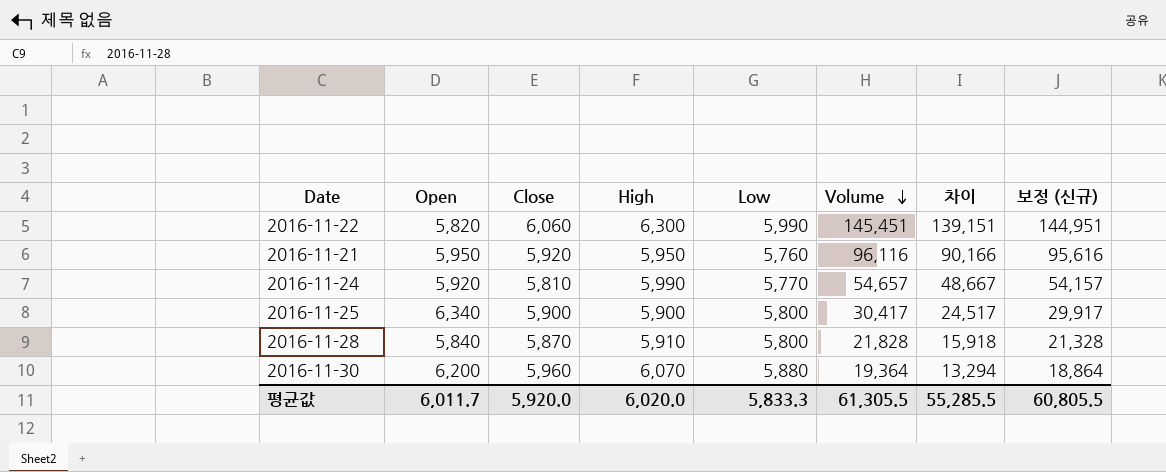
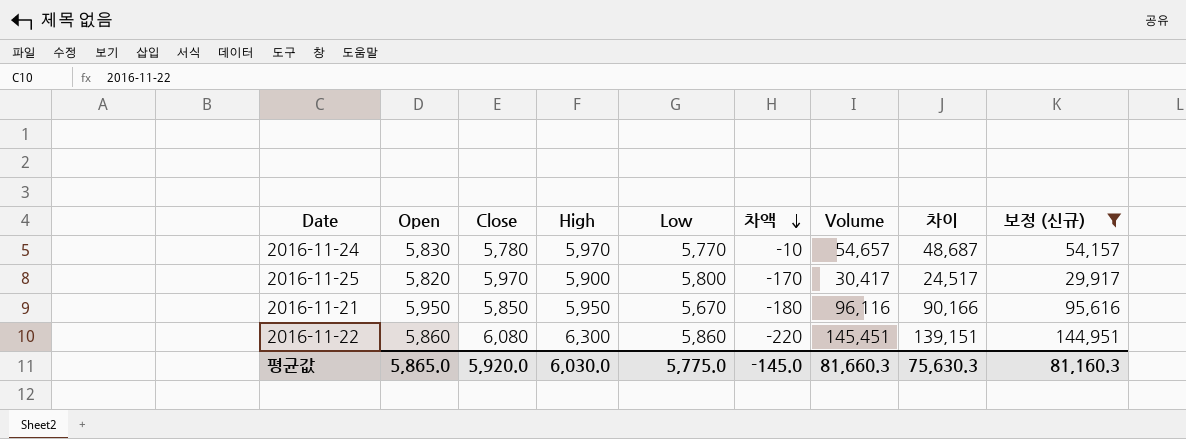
filter: none -> 보정 (신규) >= 29,917
row order: Volume descending -> 차액 descending
column 차액 | formula: none -> [Low] - [Close]
2016-11-24 | Open: 5,920 -> 5,830
2016-11-24 | Close: 5,810 -> 5,780
2016-11-24 | High: 5,990 -> 5,970
2016-11-24 | 차이: 48,667 -> 48,687
2016-11-25 | Open: 6,340 -> 5,820
2016-11-25 | Close: 5,900 -> 5,970
2016-11-21 | Close: 5,920 -> 5,850
2016-11-21 | Low: 5,760 -> 5,670
2016-11-22 | Open: 5,820 -> 5,860
2016-11-22 | Close: 6,060 -> 6,080
2016-11-22 | Low: 5,990 -> 5,860
평균값 | Open: 6,011.7 -> 5,865.0
평균값 | High: 6,020.0 -> 6,030.0
평균값 | Low: 5,833.3 -> 5,775.0
평균값 | Volume: 61,305.5 -> 81,660.3
평균값 | 차이: 55,285.5 -> 75,630.3
평균값 | 보정 (신규): 60,805.5 -> 81,160.3

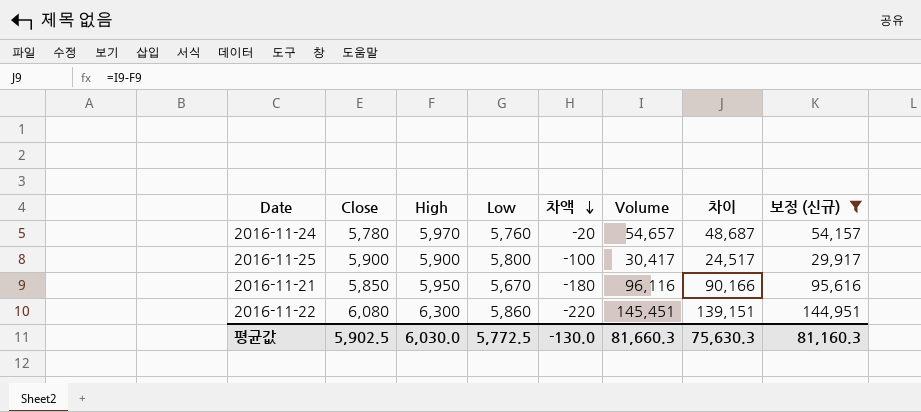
column Open | position: 2 -> none
2016-11-24 | Low: 5,770 -> 5,760
2016-11-24 | 차액: -10 -> -20
2016-11-25 | Close: 5,970 -> 5,900
2016-11-25 | 차액: -170 -> -100
평균값 | Close: 5,920.0 -> 5,902.5
평균값 | Low: 5,775.0 -> 5,772.5
평균값 | 차액: -145.0 -> -130.0

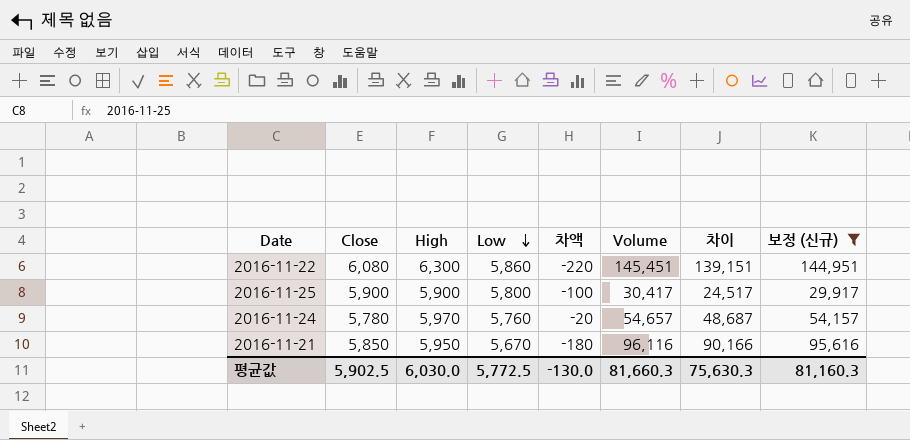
row order: 차액 descending -> Low descending

